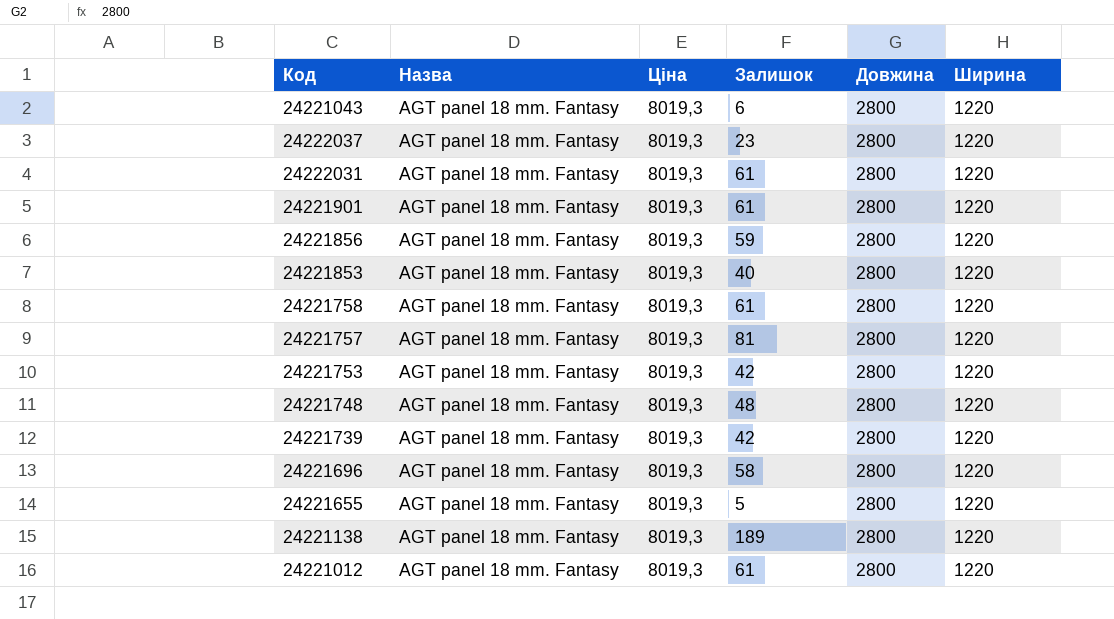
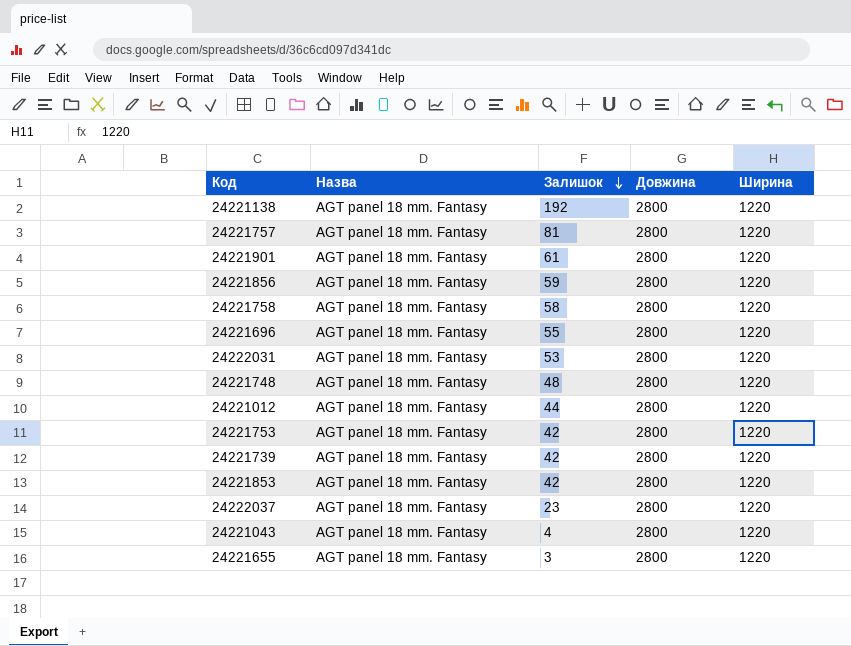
row order: none -> Залишок descending
column Ціна | position: 3 -> none
24221138 | Залишок: 189 -> 192
24221758 | Залишок: 61 -> 58
24221696 | Залишок: 58 -> 55
24222031 | Залишок: 61 -> 53
24221012 | Залишок: 61 -> 44
24221853 | Залишок: 40 -> 42
24221043 | Залишок: 6 -> 4
24221655 | Залишок: 5 -> 3

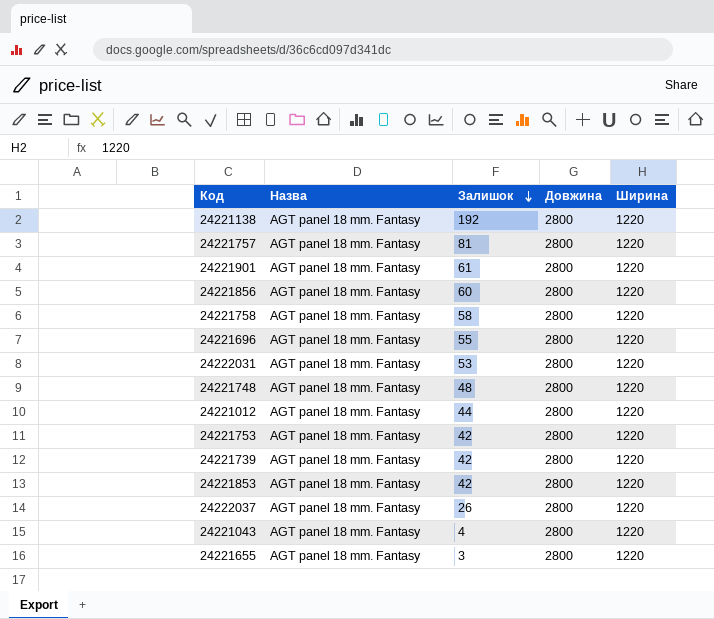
24221856 | Залишок: 59 -> 60
24222037 | Залишок: 23 -> 26

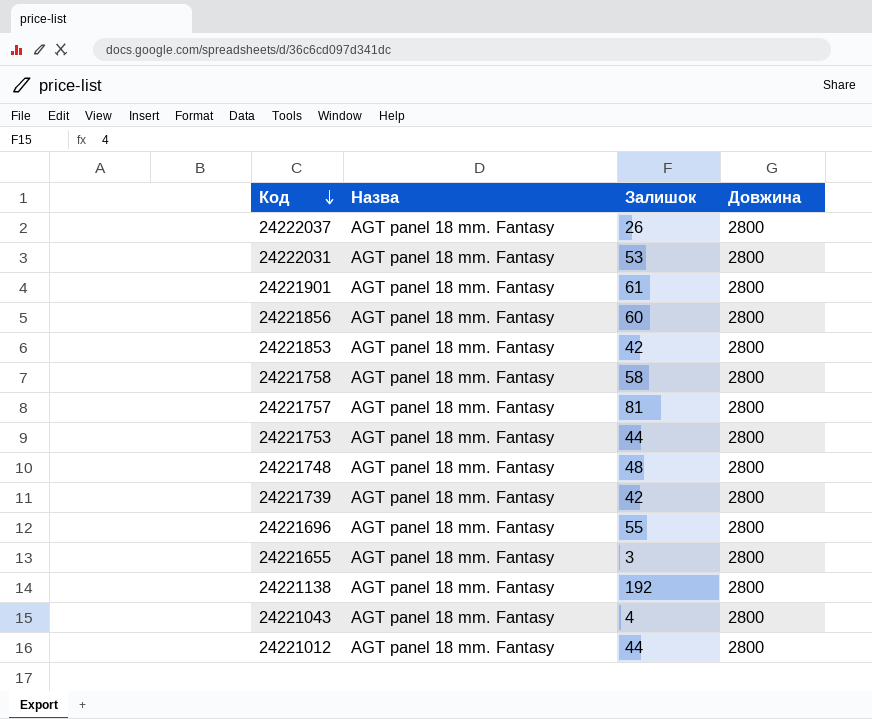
row order: Залишок descending -> Код descending
column Ширина | position: 5 -> none
24221753 | Залишок: 42 -> 44

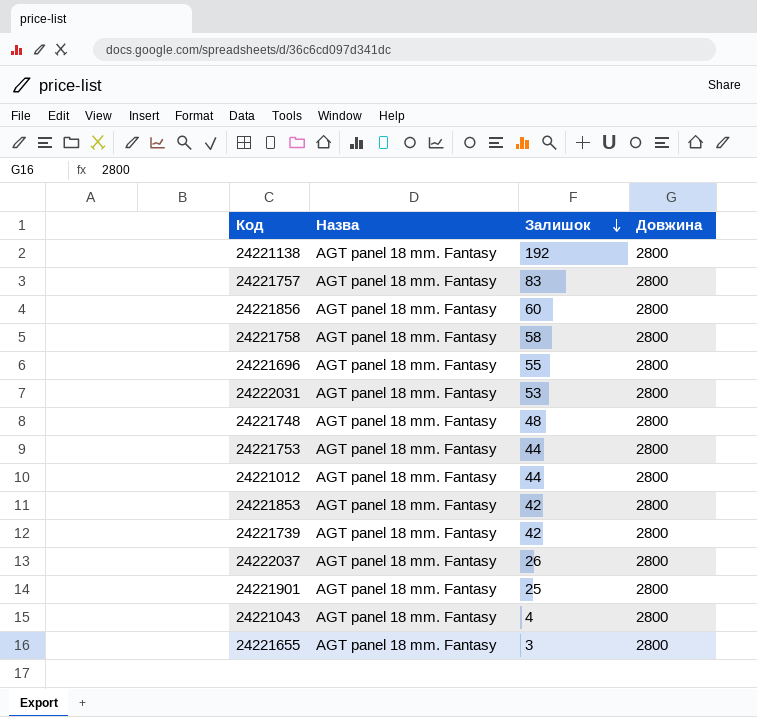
row order: Код descending -> Залишок descending
24221757 | Залишок: 81 -> 83
24221901 | Залишок: 61 -> 25

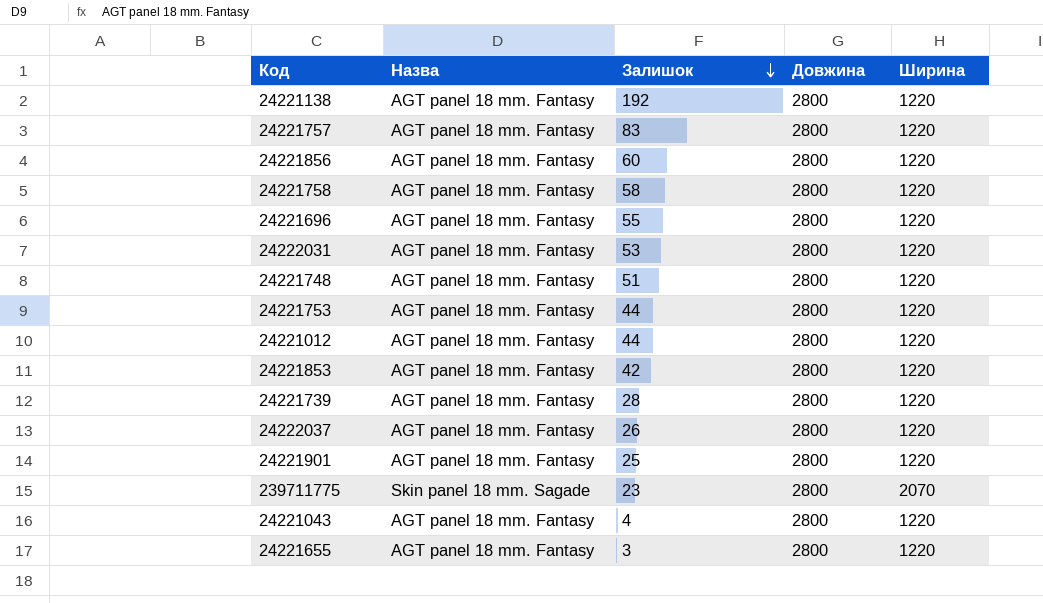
column Ширина | position: none -> 5
24221748 | Залишок: 48 -> 51
24221739 | Залишок: 42 -> 28
row 239711775: none -> Skin panel 18 mm. Sagade | 23 | 2800 | 2070

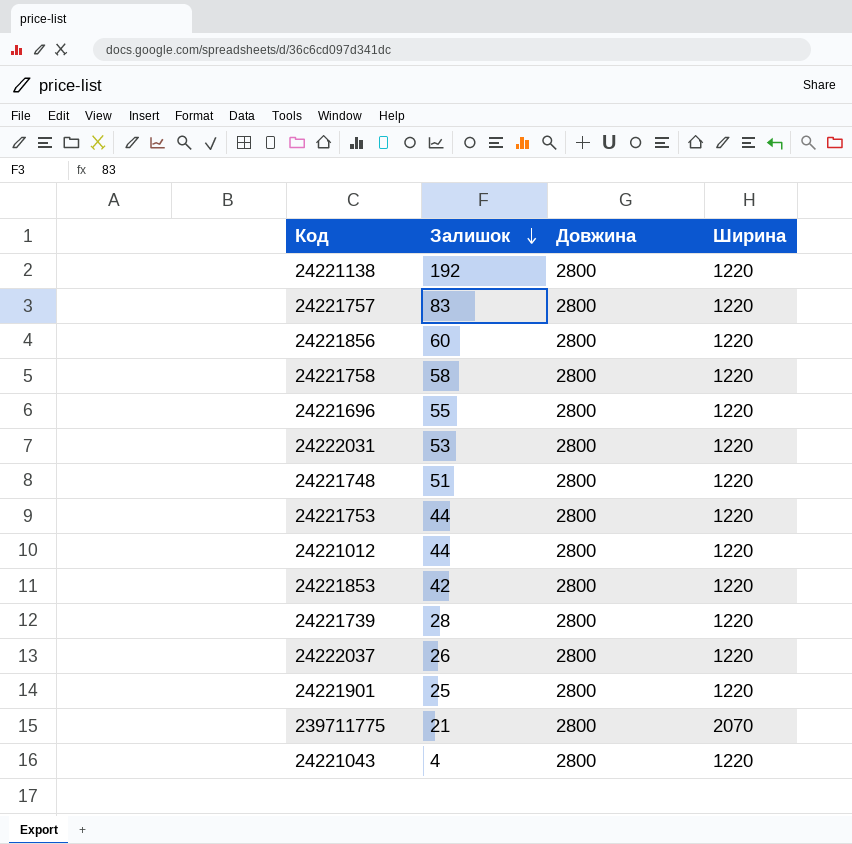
column Назва | position: 2 -> none
row 24221655: AGT panel 18 mm. Fantasy | 3 | 2800 | 1220 -> none
239711775 | Залишок: 23 -> 21

